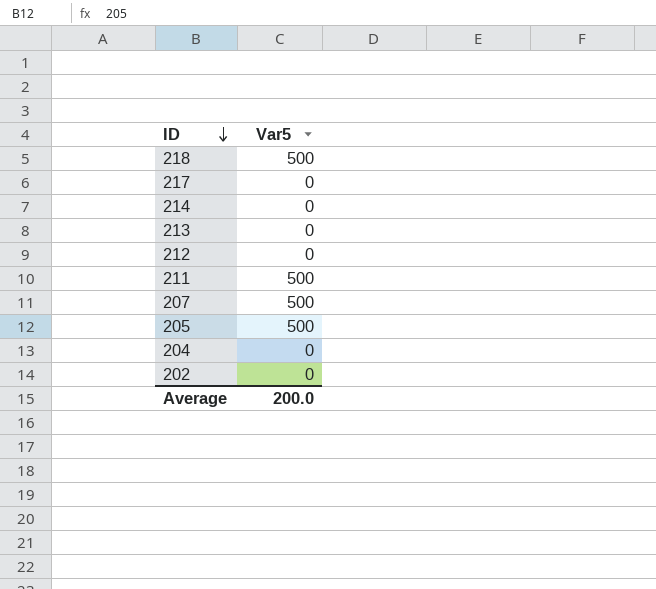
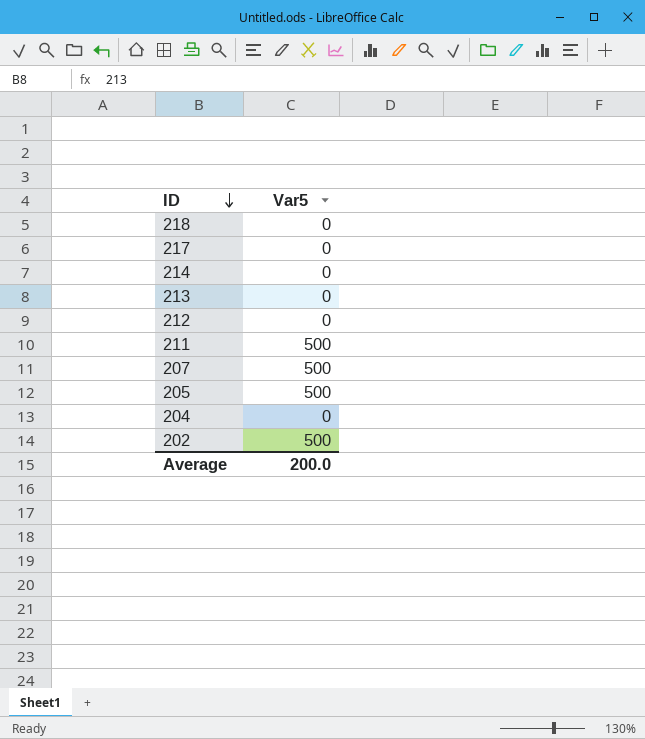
218 | Var5: 500 -> 0
202 | Var5: 0 -> 500

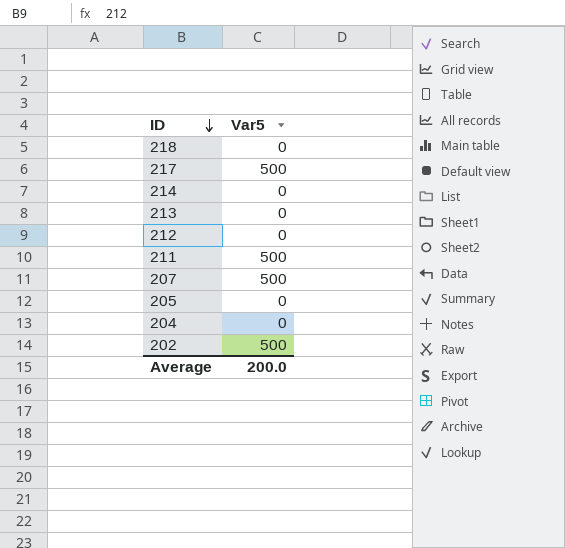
217 | Var5: 0 -> 500
205 | Var5: 500 -> 0

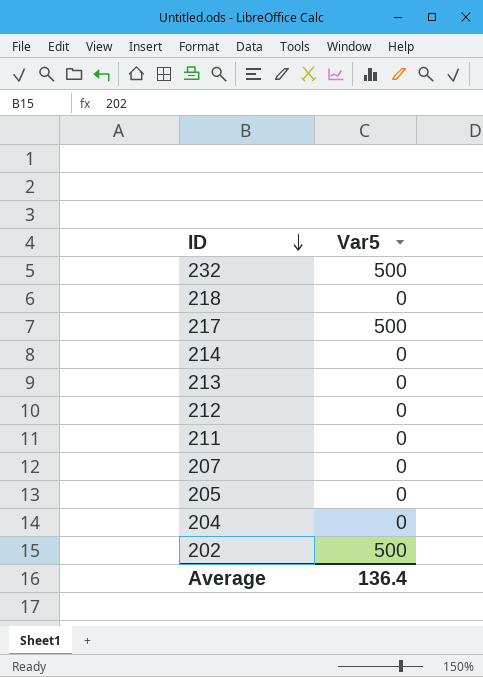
row 232: none -> 500
211 | Var5: 500 -> 0
207 | Var5: 500 -> 0
Average | Var5: 200.0 -> 136.4

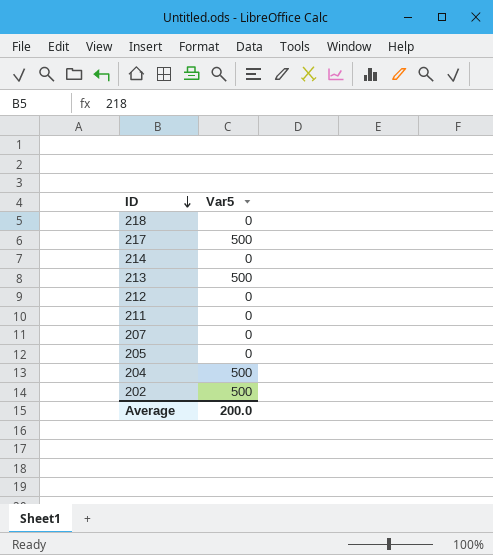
row 232: 500 -> none
213 | Var5: 0 -> 500
204 | Var5: 0 -> 500
Average | Var5: 136.4 -> 200.0

